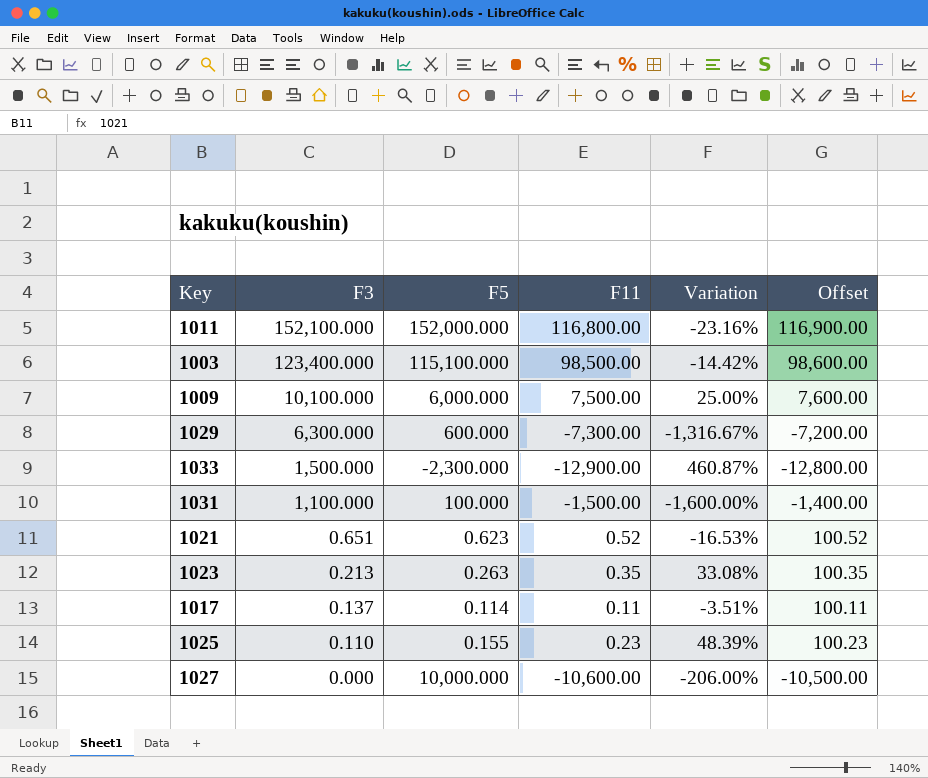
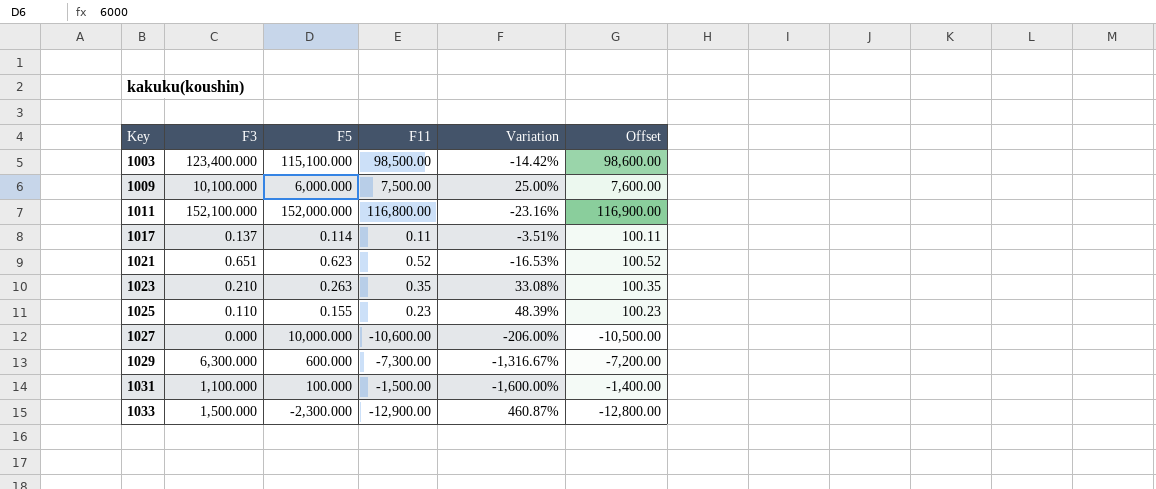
row order: F3 descending -> Key ascending
1023 | F3: 0.213 -> 0.210

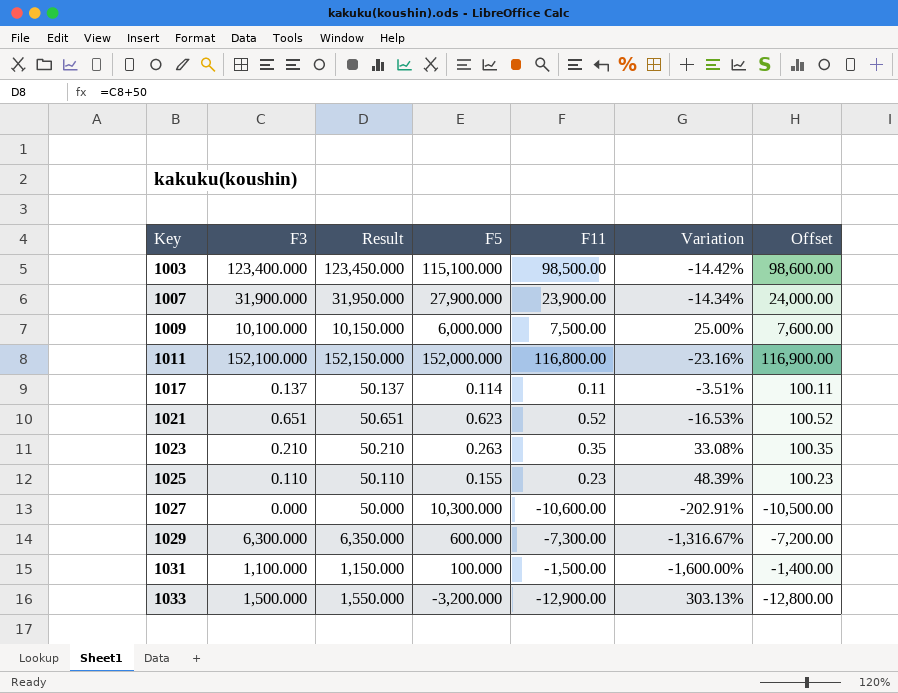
column Result | formula: none -> [F3] + 50
row 1007: none -> 31,900.000 | 31,950.000 | 27,900.000 | 23,900.00 | -14.34% | 24,000.00
1027 | F5: 10,000.000 -> 10,300.000
1027 | Variation: -206.00% -> -202.91%
1033 | F5: -2,300.000 -> -3,200.000
1033 | Variation: 460.87% -> 303.13%

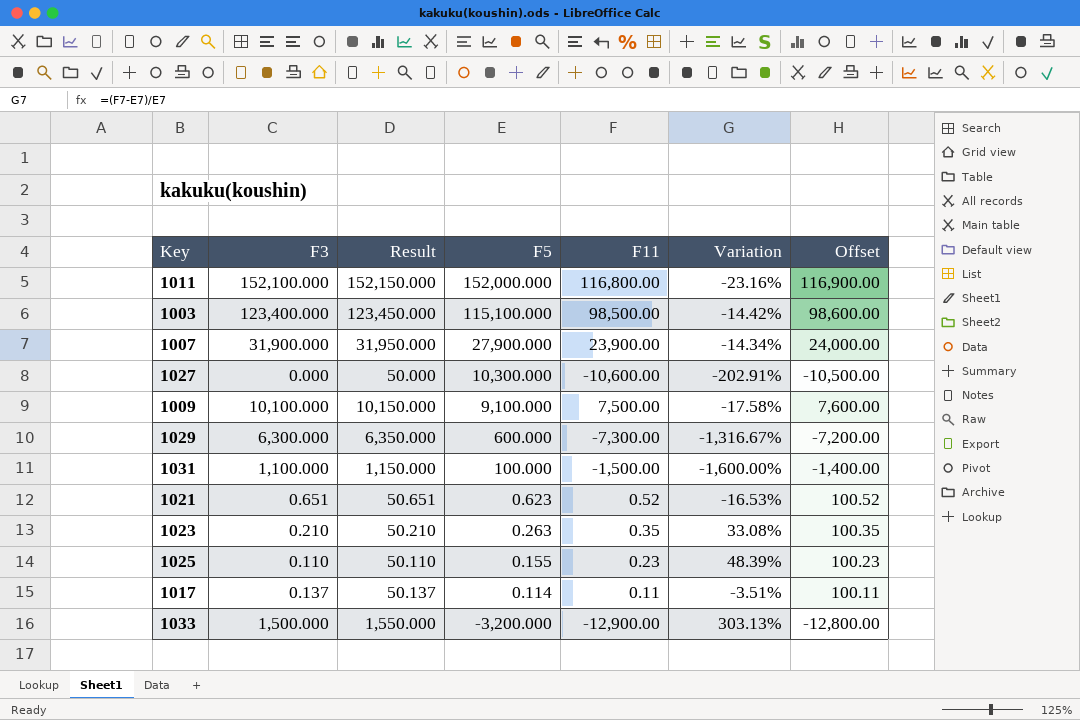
row order: Key ascending -> F5 descending
1009 | F5: 6,000.000 -> 9,100.000
1009 | Variation: 25.00% -> -17.58%

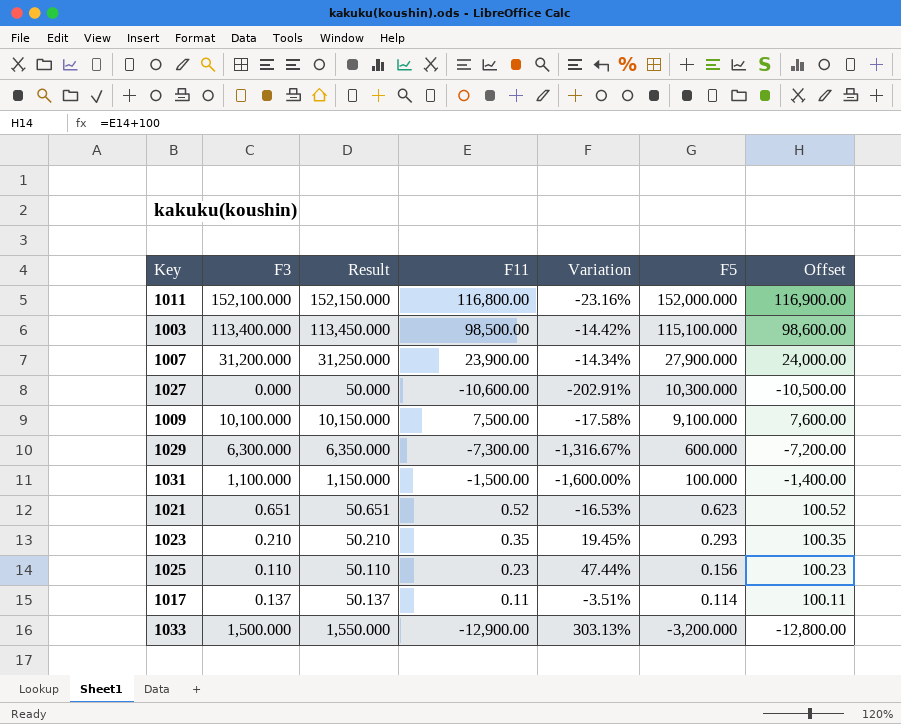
column F5 | position: 4 -> 6
1003 | F3: 123,400.000 -> 113,400.000
1003 | Result: 123,450.000 -> 113,450.000
1007 | F3: 31,900.000 -> 31,200.000
1007 | Result: 31,950.000 -> 31,250.000
1023 | Variation: 33.08% -> 19.45%
1023 | F5: 0.263 -> 0.293
1025 | Variation: 48.39% -> 47.44%
1025 | F5: 0.155 -> 0.156

